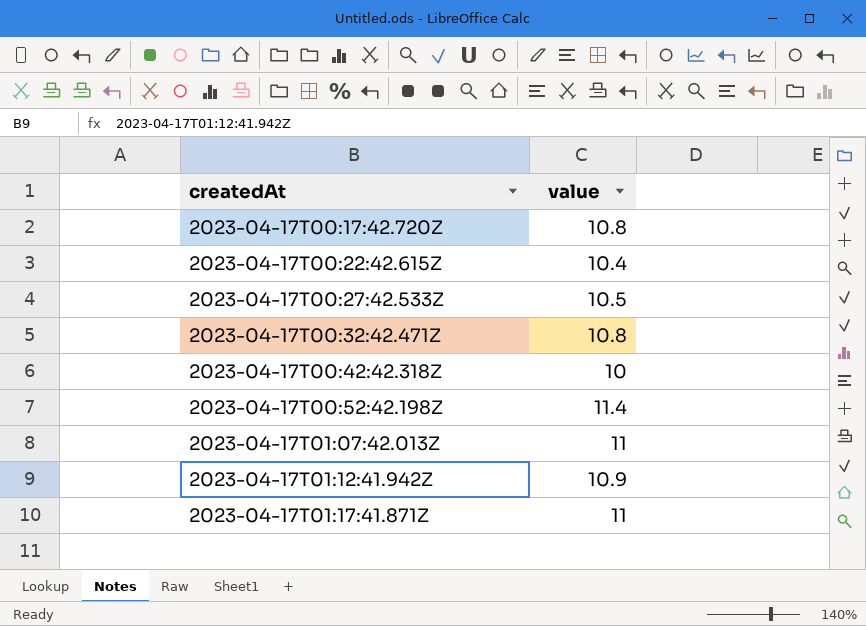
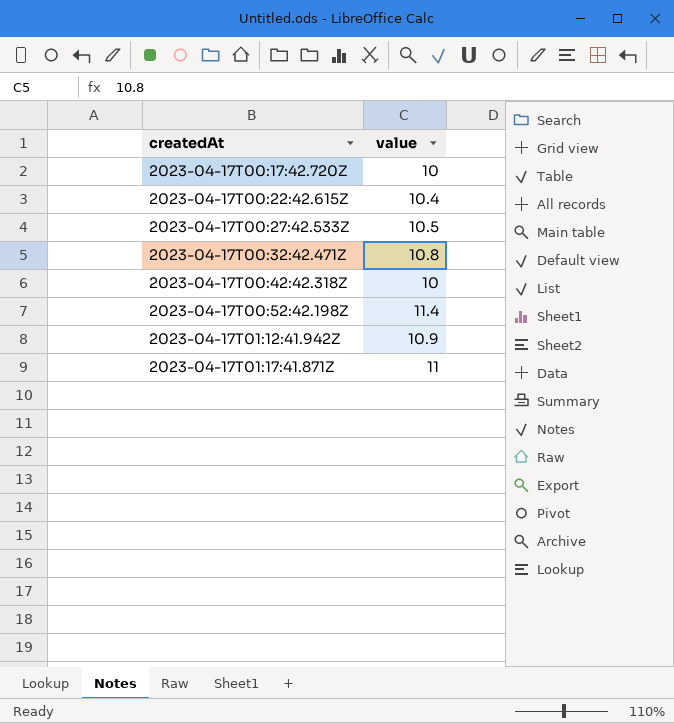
row 2023-04-17T01:07:42.013Z: 11 -> none
2023-04-17T00:17:42.720Z | value: 10.8 -> 10

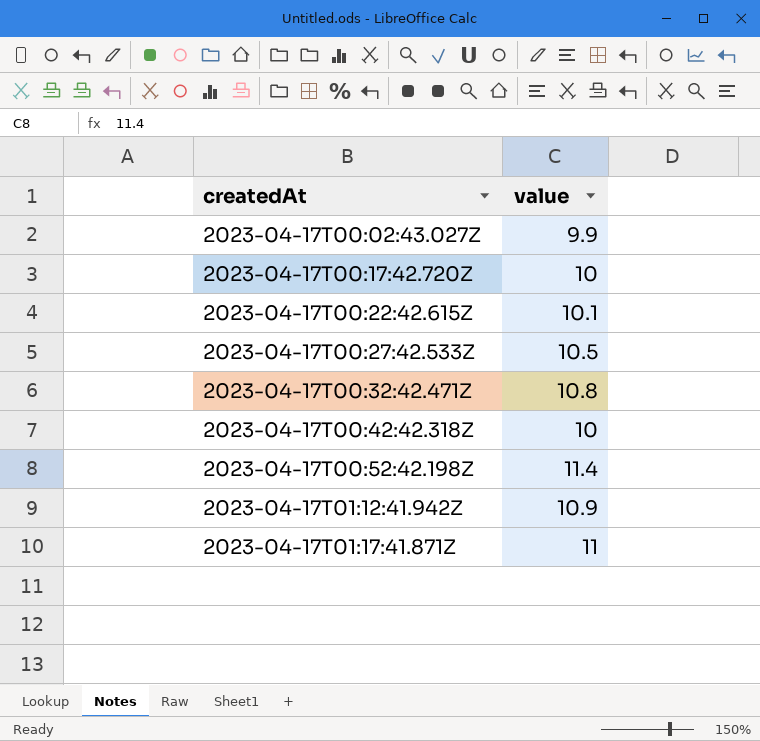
row 2023-04-17T00:02:43.027Z: none -> 9.9
2023-04-17T00:22:42.615Z | value: 10.4 -> 10.1

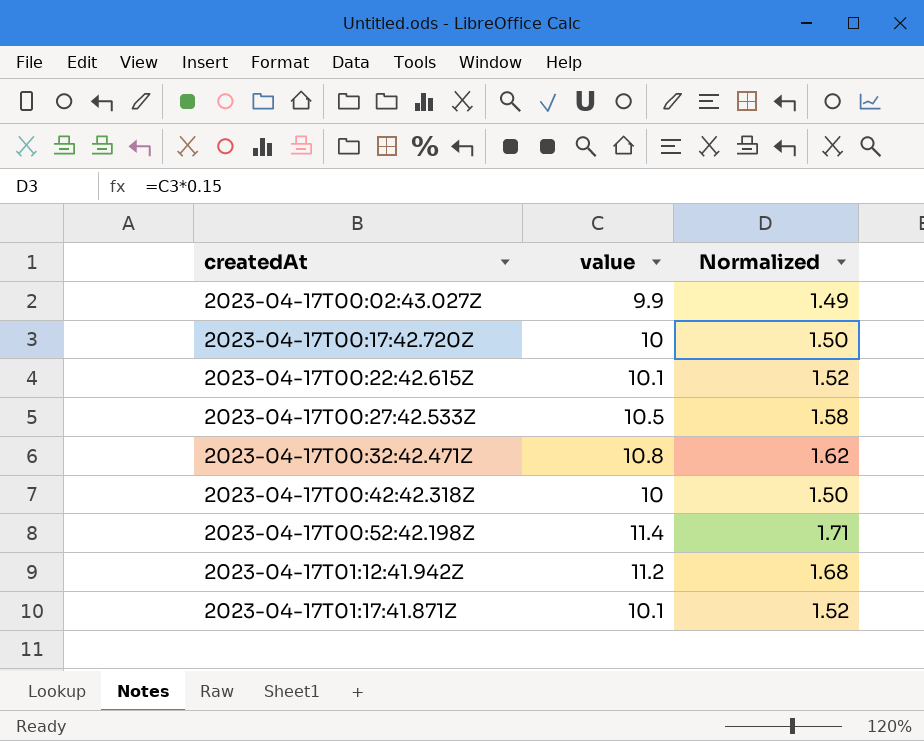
column Normalized | formula: none -> [value] * 0.15
2023-04-17T01:12:41.942Z | value: 10.9 -> 11.2
2023-04-17T01:17:41.871Z | value: 11 -> 10.1

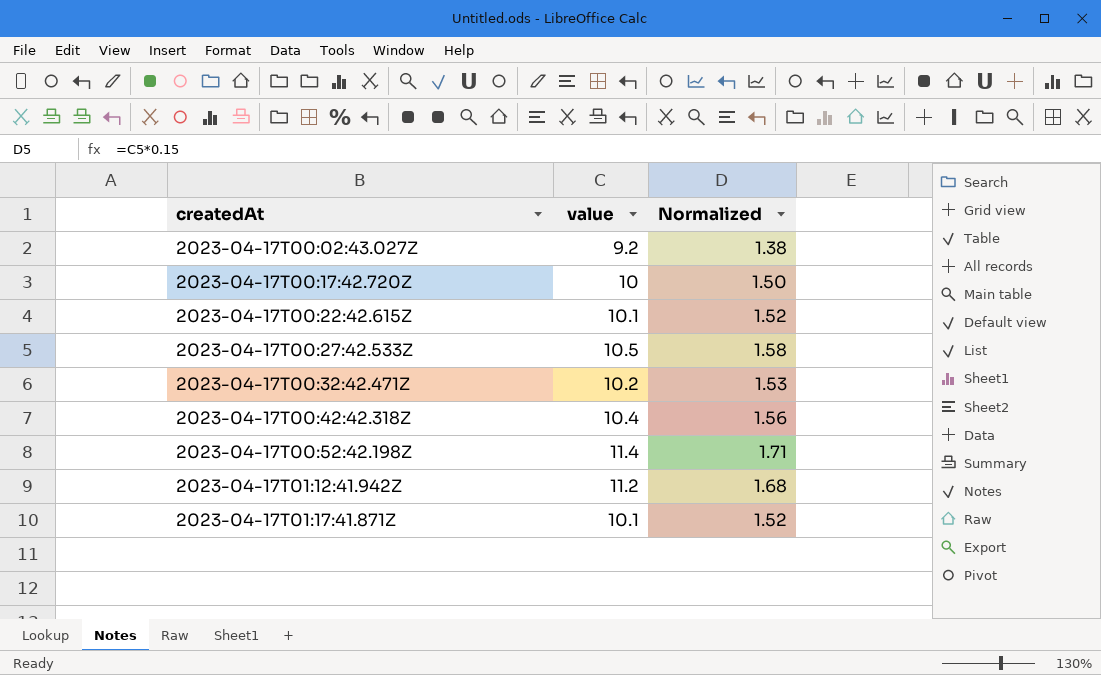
2023-04-17T00:02:43.027Z | value: 9.9 -> 9.2
2023-04-17T00:02:43.027Z | Normalized: 1.49 -> 1.38
2023-04-17T00:32:42.471Z | value: 10.8 -> 10.2
2023-04-17T00:32:42.471Z | Normalized: 1.62 -> 1.53
2023-04-17T00:42:42.318Z | value: 10 -> 10.4
2023-04-17T00:42:42.318Z | Normalized: 1.50 -> 1.56

